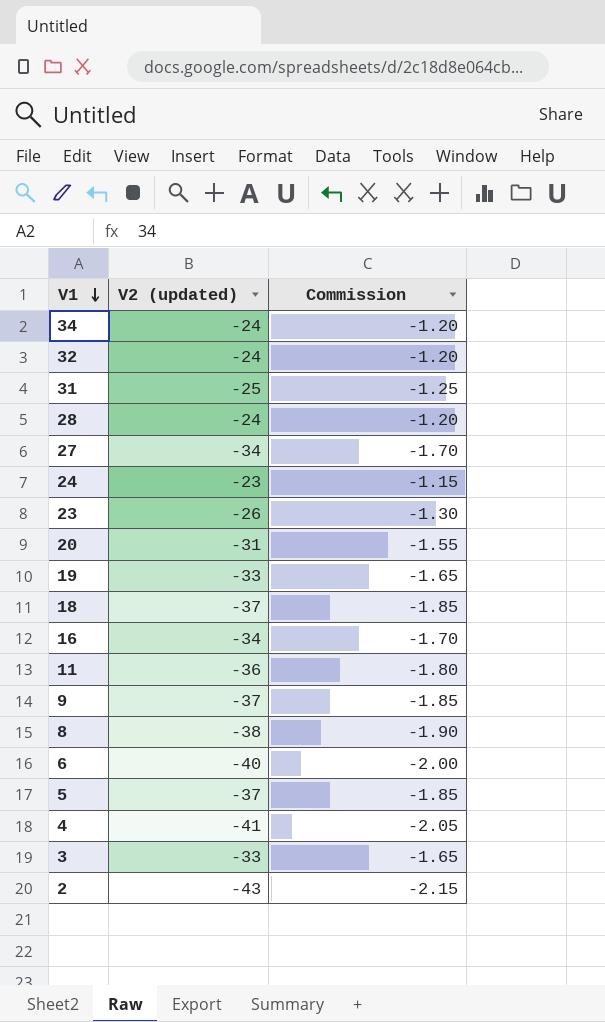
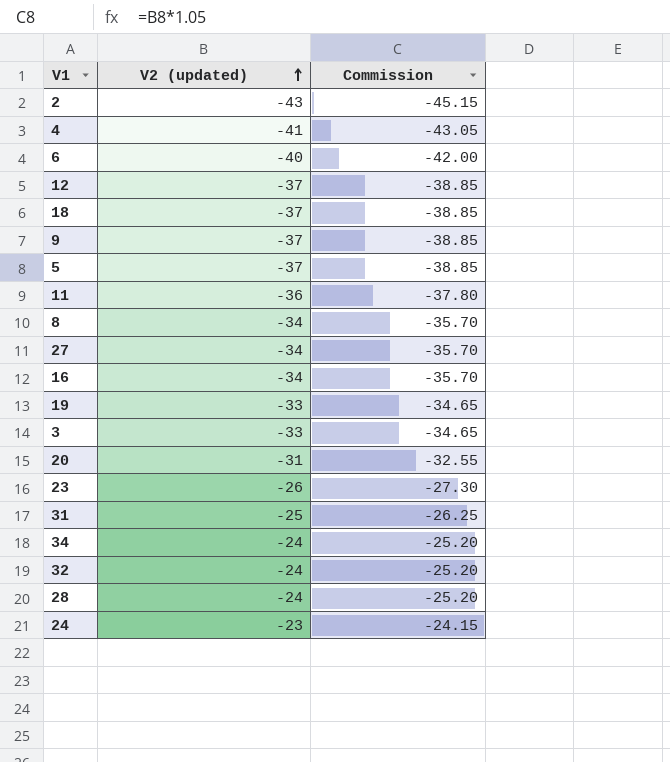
row order: V1 descending -> V2 (updated) ascending
column Commission | formula: [V2 (updated)] * 0.05 -> [V2 (updated)] * 1.05
row 12: none -> -37 | -38.85
8 | V2 (updated): -38 -> -34

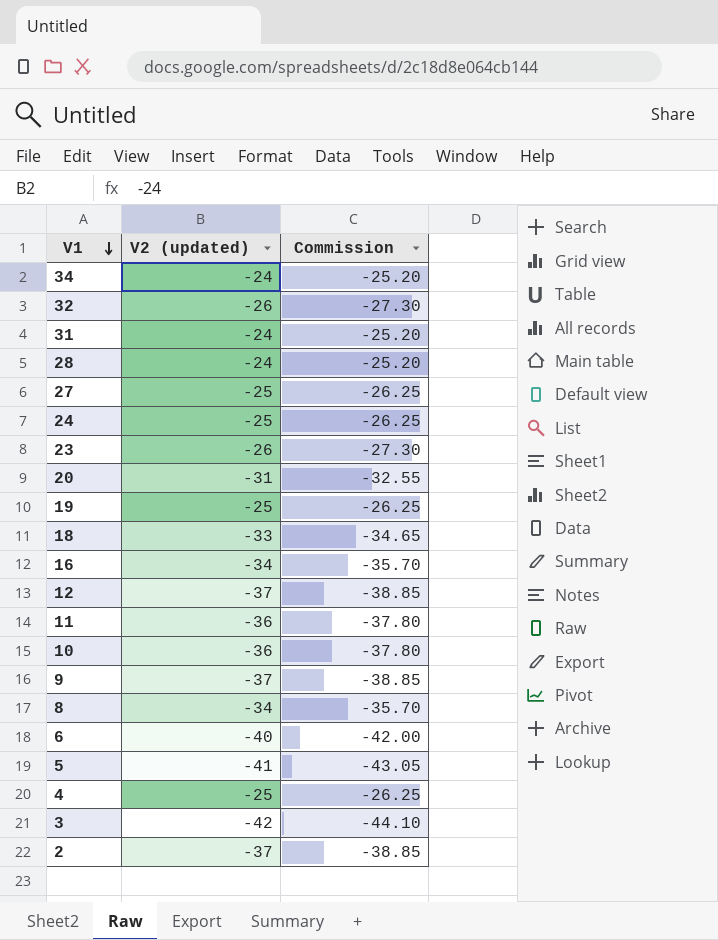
row order: V2 (updated) ascending -> V1 descending
32 | V2 (updated): -24 -> -26
32 | Commission: -25.20 -> -27.30
31 | V2 (updated): -25 -> -24
31 | Commission: -26.25 -> -25.20
27 | V2 (updated): -34 -> -25
27 | Commission: -35.70 -> -26.25
24 | V2 (updated): -23 -> -25
24 | Commission: -24.15 -> -26.25
19 | V2 (updated): -33 -> -25
19 | Commission: -34.65 -> -26.25
18 | V2 (updated): -37 -> -33
18 | Commission: -38.85 -> -34.65
row 10: none -> -36 | -37.80
5 | V2 (updated): -37 -> -41
5 | Commission: -38.85 -> -43.05
4 | V2 (updated): -41 -> -25
4 | Commission: -43.05 -> -26.25
3 | V2 (updated): -33 -> -42
3 | Commission: -34.65 -> -44.10
2 | V2 (updated): -43 -> -37
2 | Commission: -45.15 -> -38.85

